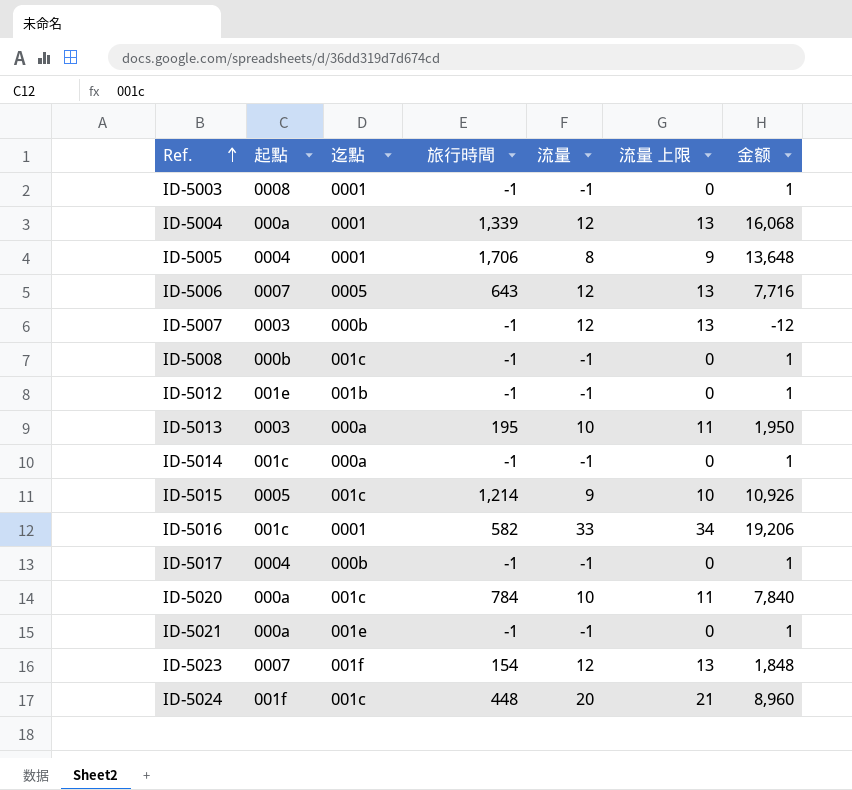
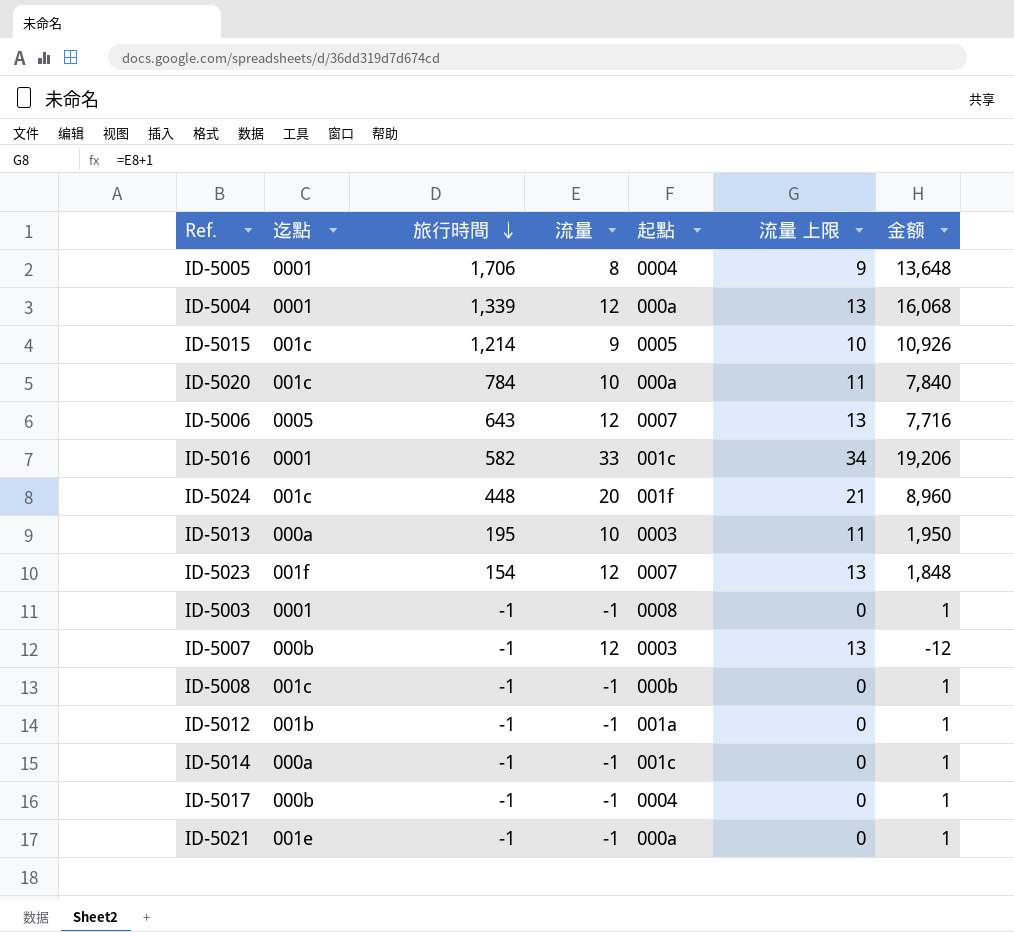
row order: Ref. ascending -> 旅行時間 descending
column 起點 | position: 2 -> 5
ID-5012 | 起點: 001e -> 001a

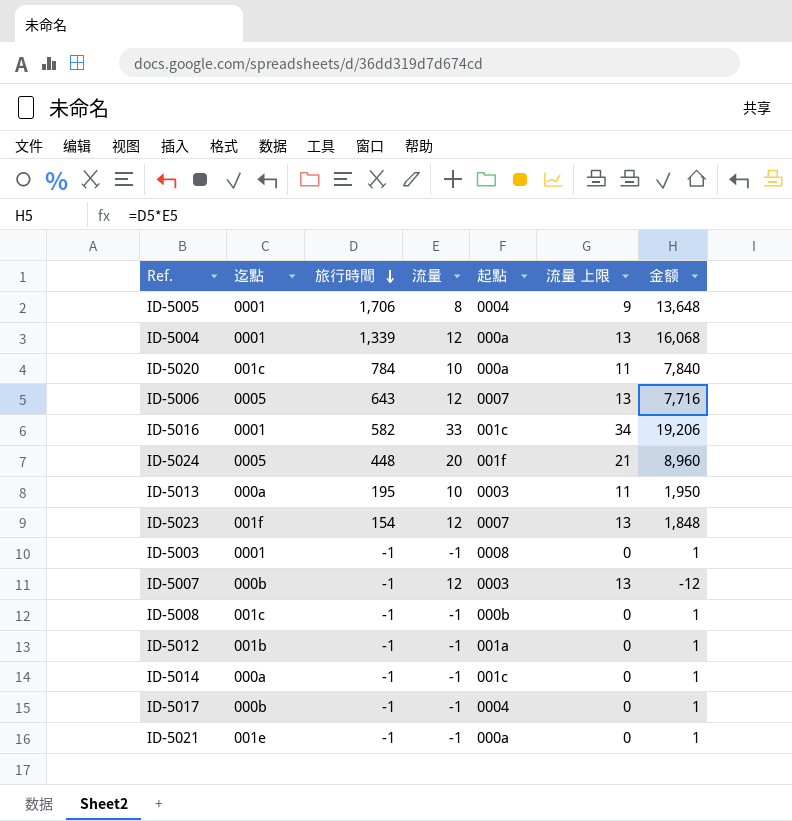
row ID-5015: 001c | 1,214 | 9 | 0005 | 10 | 10,926 -> none
ID-5024 | 迄點: 001c -> 0005

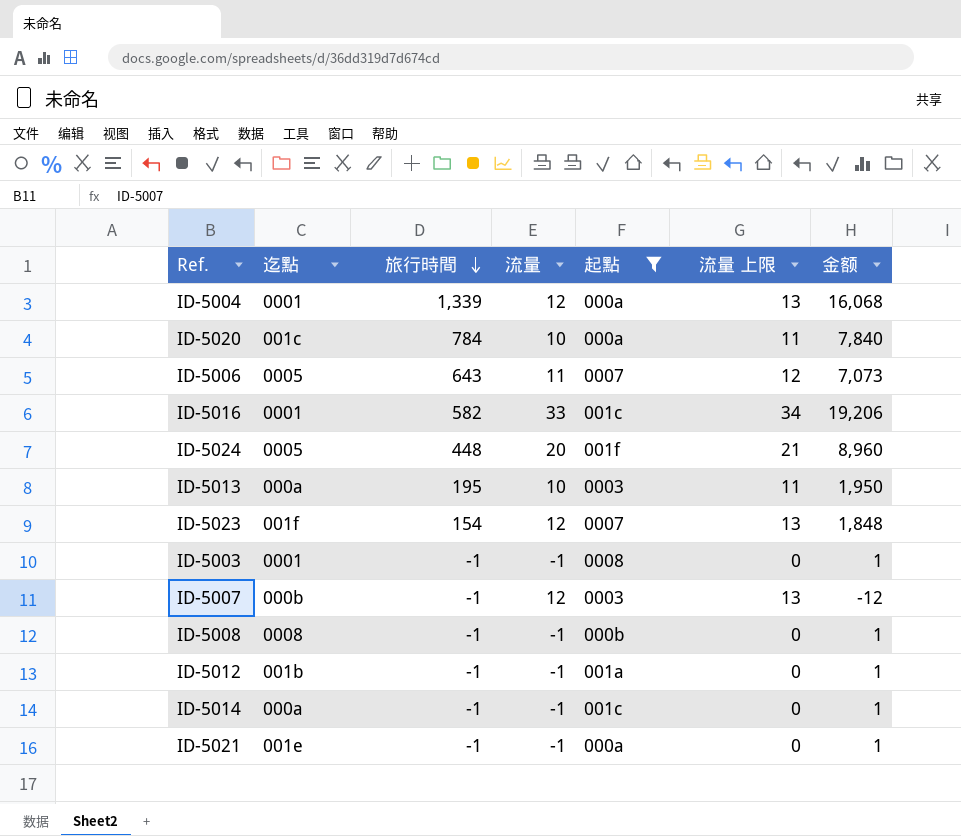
filter: none -> 起點 != 0004
ID-5006 | 流量: 12 -> 11
ID-5006 | 流量 上限: 13 -> 12
ID-5006 | 金额: 7,716 -> 7,073
ID-5008 | 迄點: 001c -> 0008

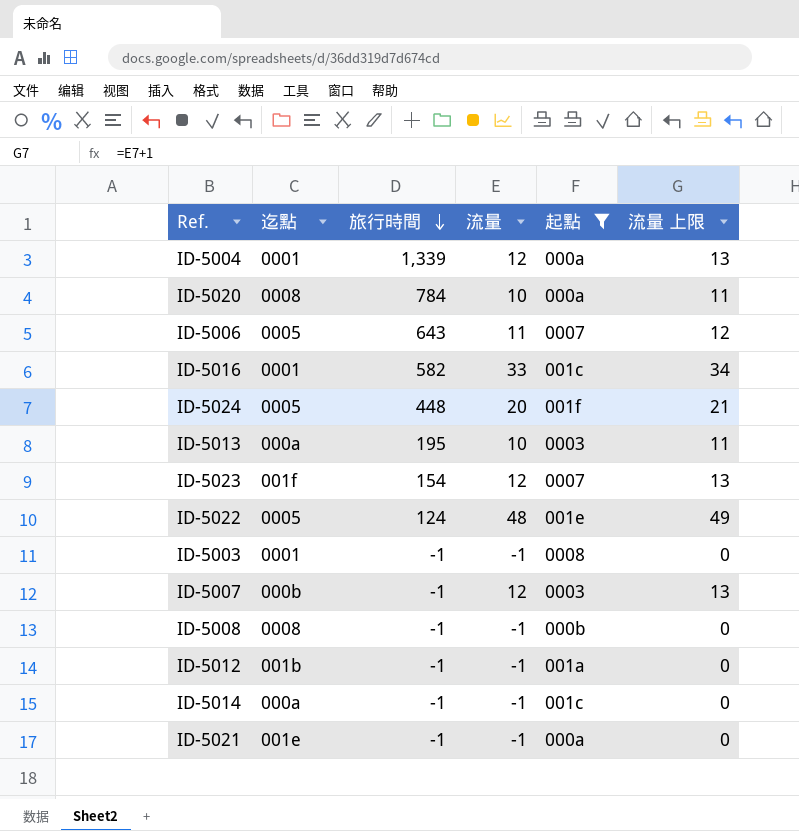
column 金额 | formula: [旅行時間] * [流量] -> none
ID-5020 | 迄點: 001c -> 0008
row ID-5022: none -> 0005 | 124 | 48 | 001e | 49

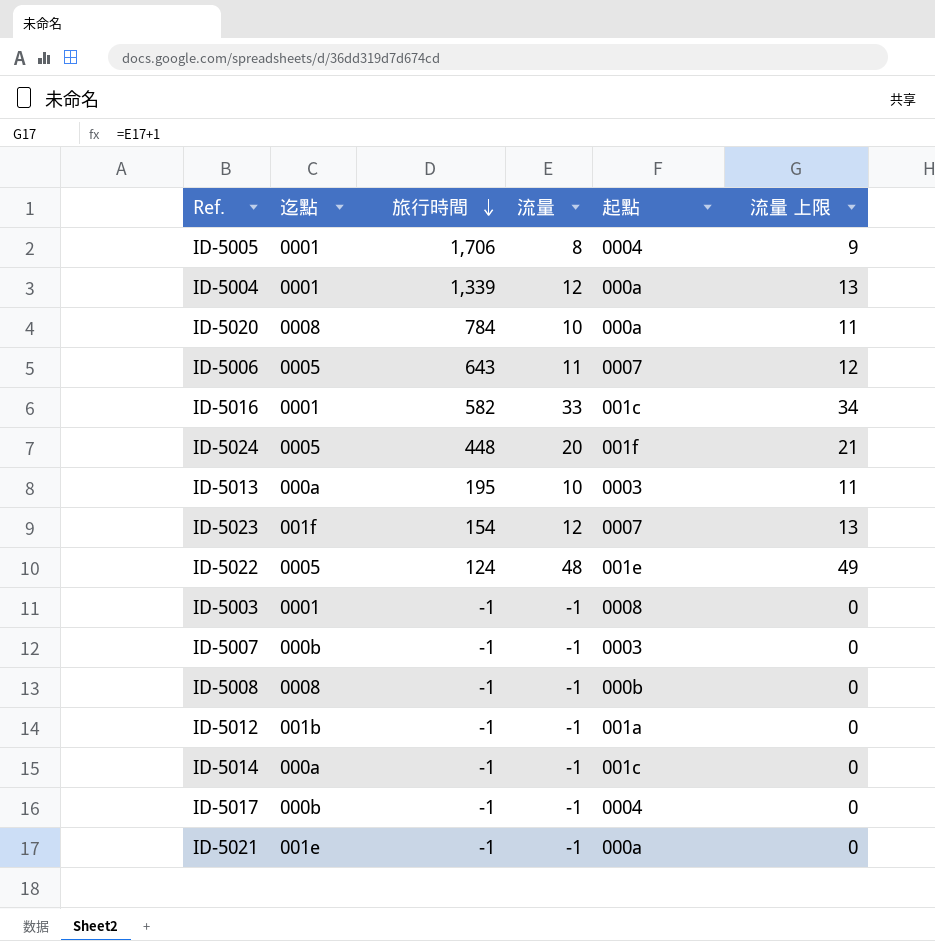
filter: 起點 != 0004 -> none
ID-5007 | 流量: 12 -> -1
ID-5007 | 流量 上限: 13 -> 0

